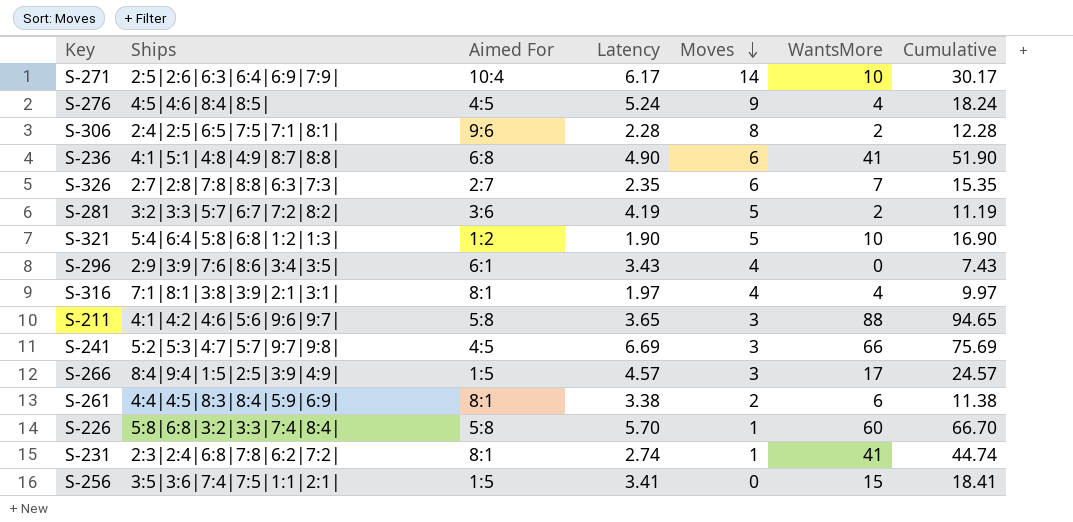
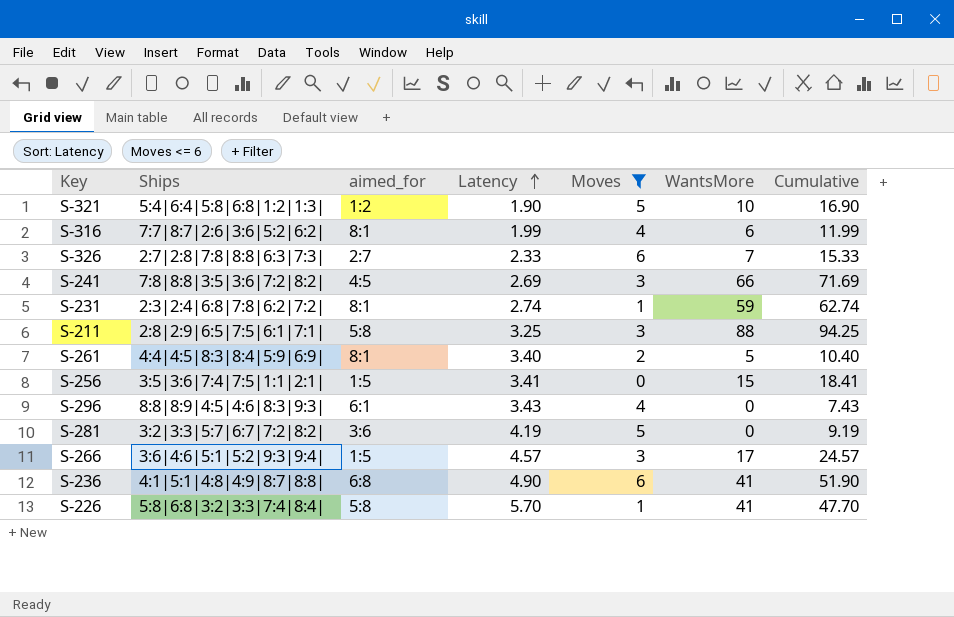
filter: none -> Moves <= 6
row order: Moves descending -> Latency ascending
column name: Aimed For -> aimed_for
S-316 | Ships: 7:1|8:1|3:8|3:9|2:1|3:1| -> 7:7|8:7|2:6|3:6|5:2|6:2|
S-316 | Latency: 1.97 -> 1.99
S-316 | WantsMore: 4 -> 6
S-316 | Cumulative: 9.97 -> 11.99
S-326 | Latency: 2.35 -> 2.33
S-326 | Cumulative: 15.35 -> 15.33
S-241 | Ships: 5:2|5:3|4:7|5:7|9:7|9:8| -> 7:8|8:8|3:5|3:6|7:2|8:2|
S-241 | Latency: 6.69 -> 2.69
S-241 | Cumulative: 75.69 -> 71.69
S-231 | WantsMore: 41 -> 59
S-231 | Cumulative: 44.74 -> 62.74
S-211 | Ships: 4:1|4:2|4:6|5:6|9:6|9:7| -> 2:8|2:9|6:5|7:5|6:1|7:1|
S-211 | Latency: 3.65 -> 3.25
S-211 | Cumulative: 94.65 -> 94.25
S-261 | Latency: 3.38 -> 3.40
S-261 | WantsMore: 6 -> 5
S-261 | Cumulative: 11.38 -> 10.40
S-296 | Ships: 2:9|3:9|7:6|8:6|3:4|3:5| -> 8:8|8:9|4:5|4:6|8:3|9:3|
S-281 | WantsMore: 2 -> 0
S-281 | Cumulative: 11.19 -> 9.19
S-266 | Ships: 8:4|9:4|1:5|2:5|3:9|4:9| -> 3:6|4:6|5:1|5:2|9:3|9:4|
S-226 | WantsMore: 60 -> 41
S-226 | Cumulative: 66.70 -> 47.70

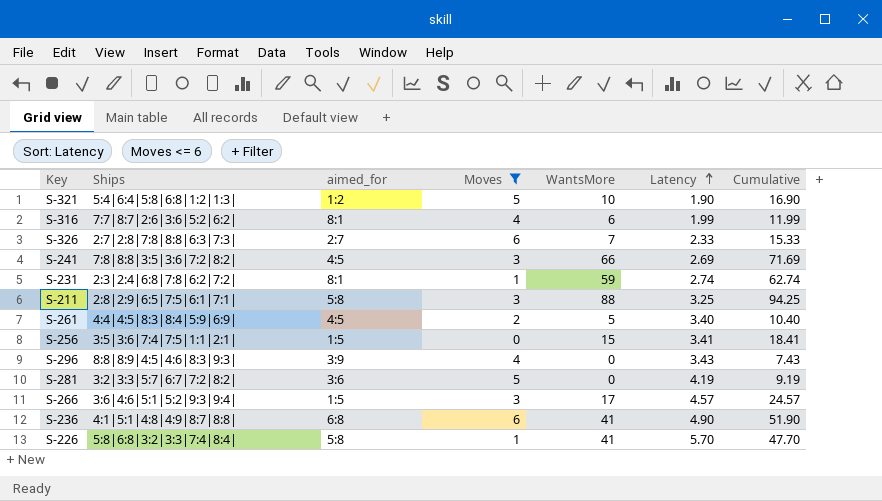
column Latency | position: 4 -> 6
S-261 | aimed_for: 8:1 -> 4:5
S-296 | aimed_for: 6:1 -> 3:9

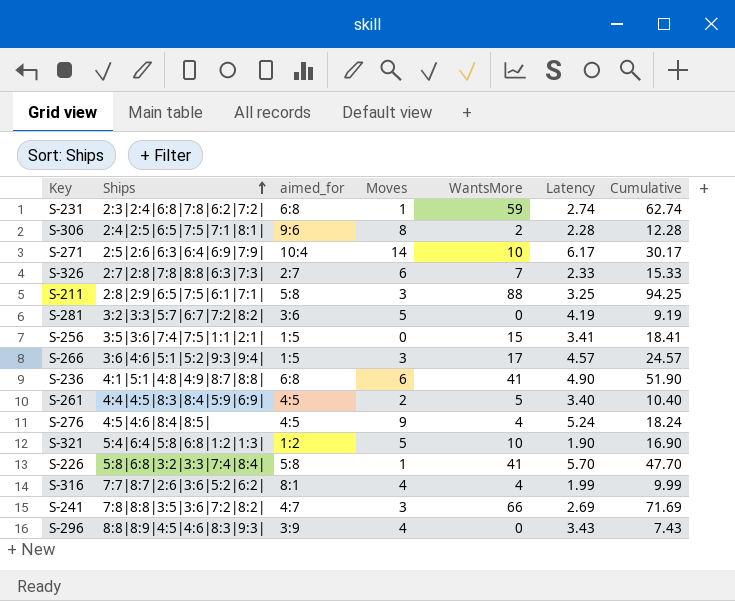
filter: Moves <= 6 -> none
row order: Latency ascending -> Ships ascending
S-231 | aimed_for: 8:1 -> 6:8
S-316 | WantsMore: 6 -> 4
S-316 | Cumulative: 11.99 -> 9.99
S-241 | aimed_for: 4:5 -> 4:7

